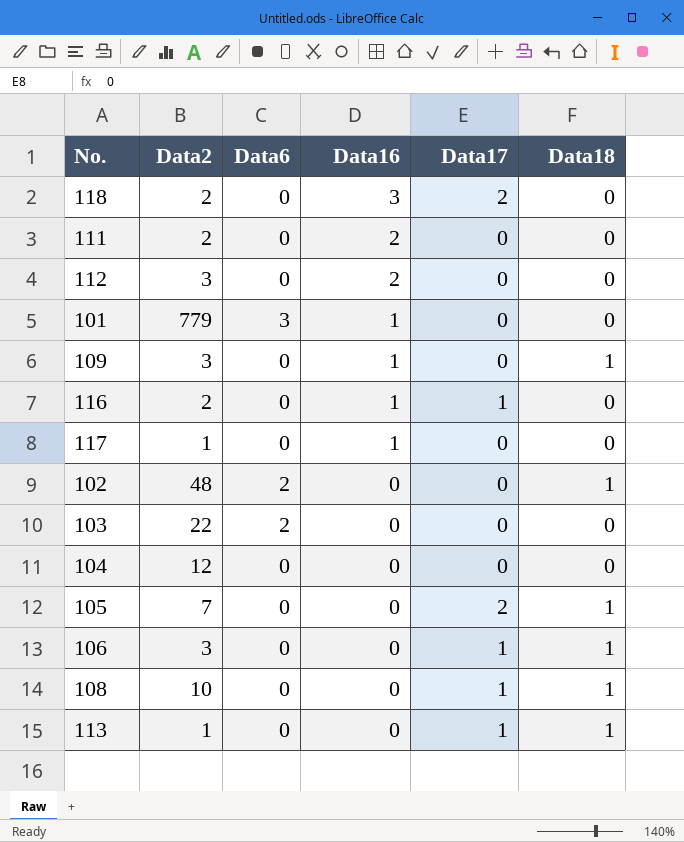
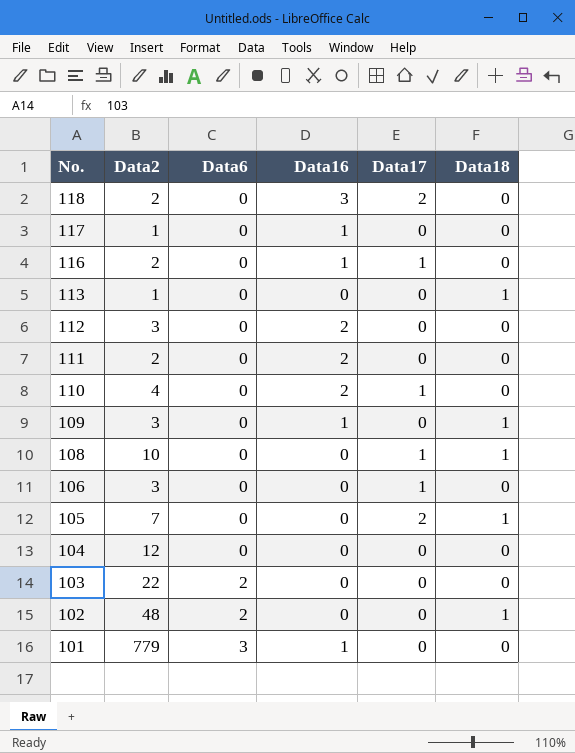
row order: Data16 descending -> No. descending
113 | Data17: 1 -> 0
row 110: none -> 4 | 0 | 2 | 1 | 0
106 | Data18: 1 -> 0

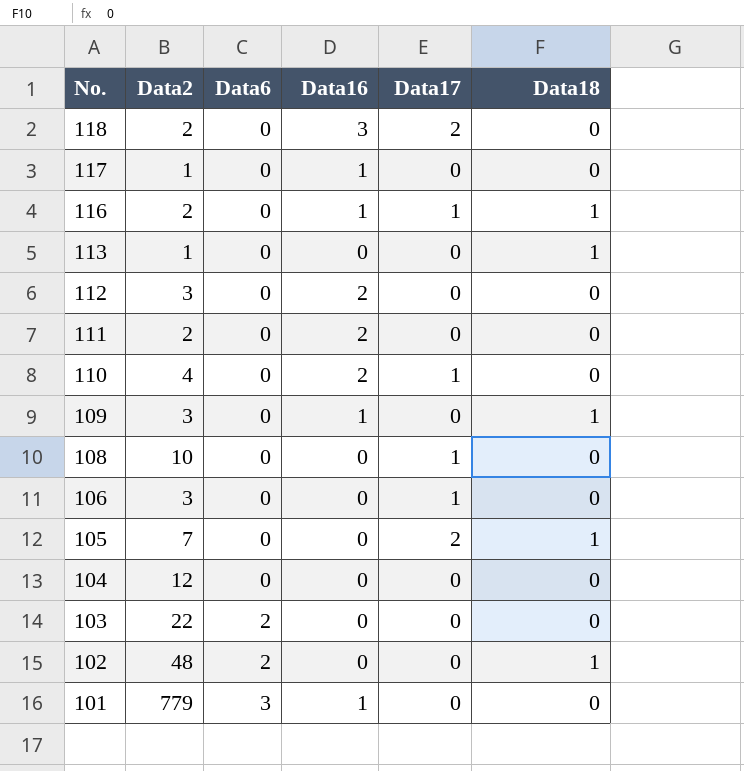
116 | Data18: 0 -> 1
108 | Data18: 1 -> 0

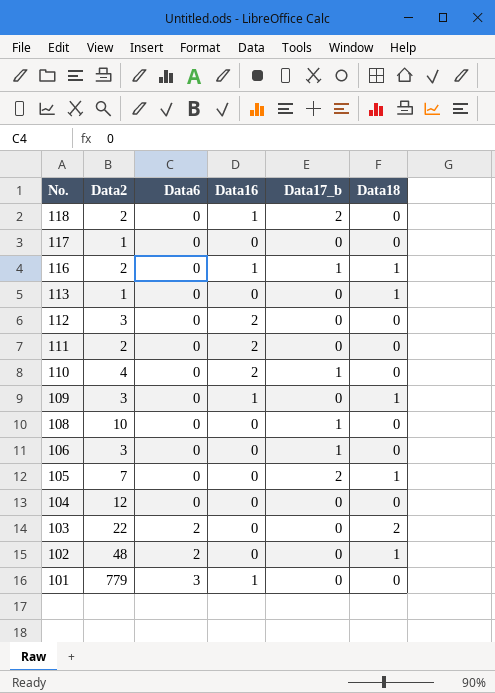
column name: Data17 -> Data17_b
118 | Data16: 3 -> 1
117 | Data16: 1 -> 0
103 | Data18: 0 -> 2

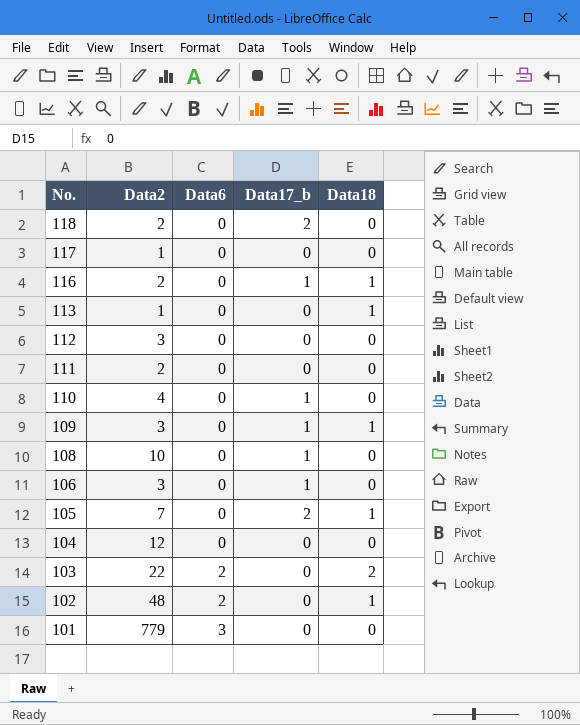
column Data16 | position: 4 -> none
109 | Data17_b: 0 -> 1

